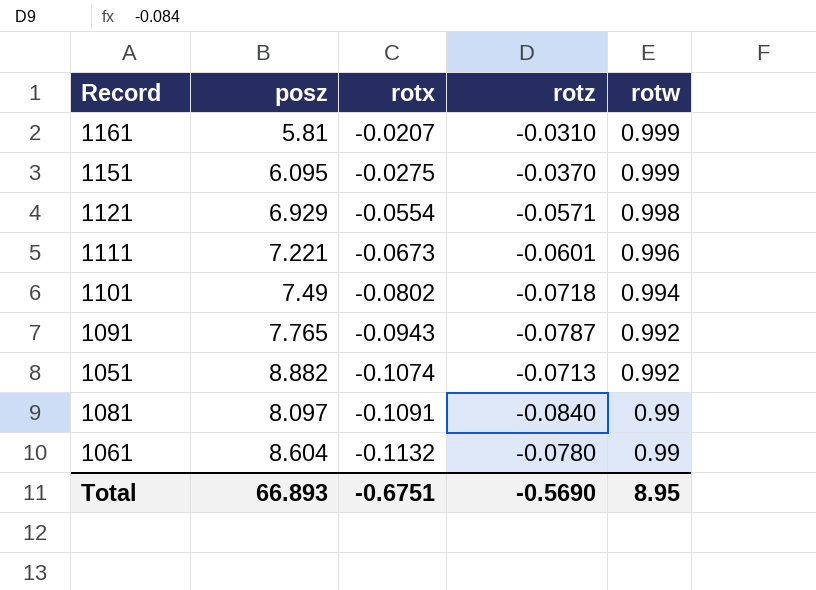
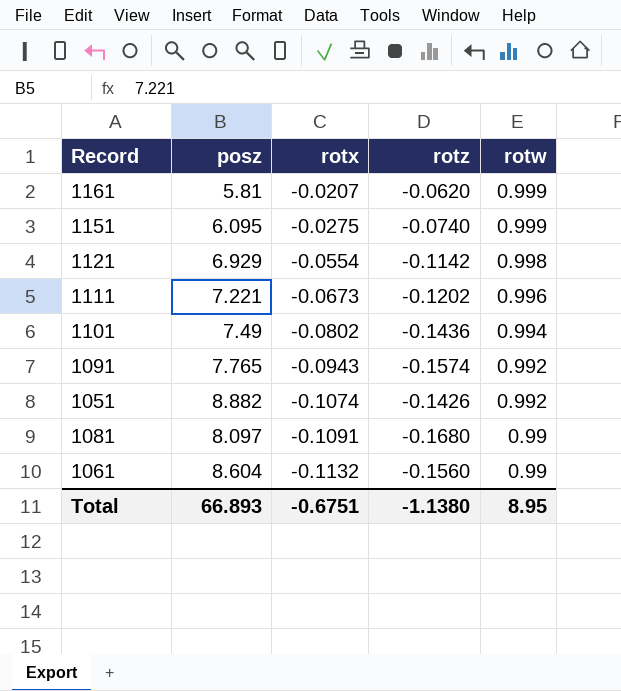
1161 | rotz: -0.0310 -> -0.0620
1151 | rotz: -0.0370 -> -0.0740
1121 | rotz: -0.0571 -> -0.1142
1111 | rotz: -0.0601 -> -0.1202
1101 | rotz: -0.0718 -> -0.1436
1091 | rotz: -0.0787 -> -0.1574
1051 | rotz: -0.0713 -> -0.1426
1081 | rotz: -0.0840 -> -0.1680
1061 | rotz: -0.0780 -> -0.1560
Total | rotz: -0.5690 -> -1.1380

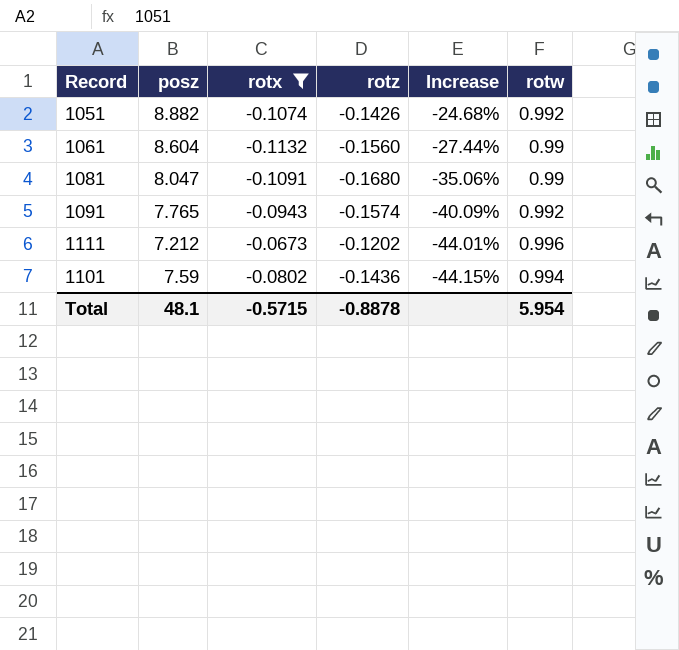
filter: none -> rotx <= -0.0673
row order: rotx descending -> Increase descending
column Increase | formula: none -> ([rotx] - [rotz]) / [rotz]
1081 | posz: 8.097 -> 8.047
1111 | posz: 7.221 -> 7.212
1101 | posz: 7.49 -> 7.59
Total | posz: 66.893 -> 48.1
Total | rotx: -0.6751 -> -0.5715
Total | rotz: -1.1380 -> -0.8878
Total | rotw: 8.95 -> 5.954

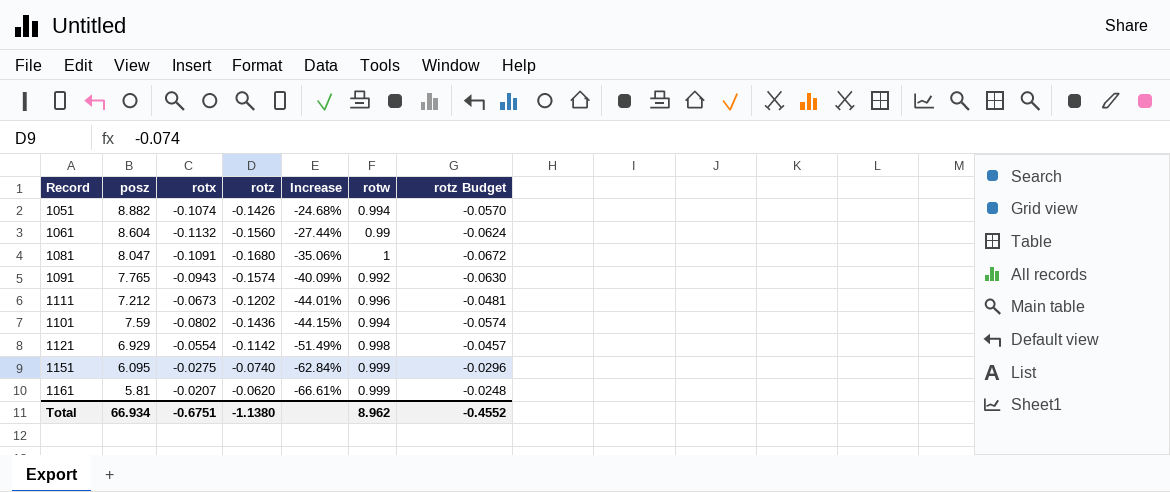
filter: rotx <= -0.0673 -> none
column rotz Budget | formula: none -> [rotz] * 0.4
1051 | rotw: 0.992 -> 0.994
1081 | rotw: 0.99 -> 1
Total | posz: 48.1 -> 66.934
Total | rotx: -0.5715 -> -0.6751
Total | rotz: -0.8878 -> -1.1380
Total | rotw: 5.954 -> 8.962

